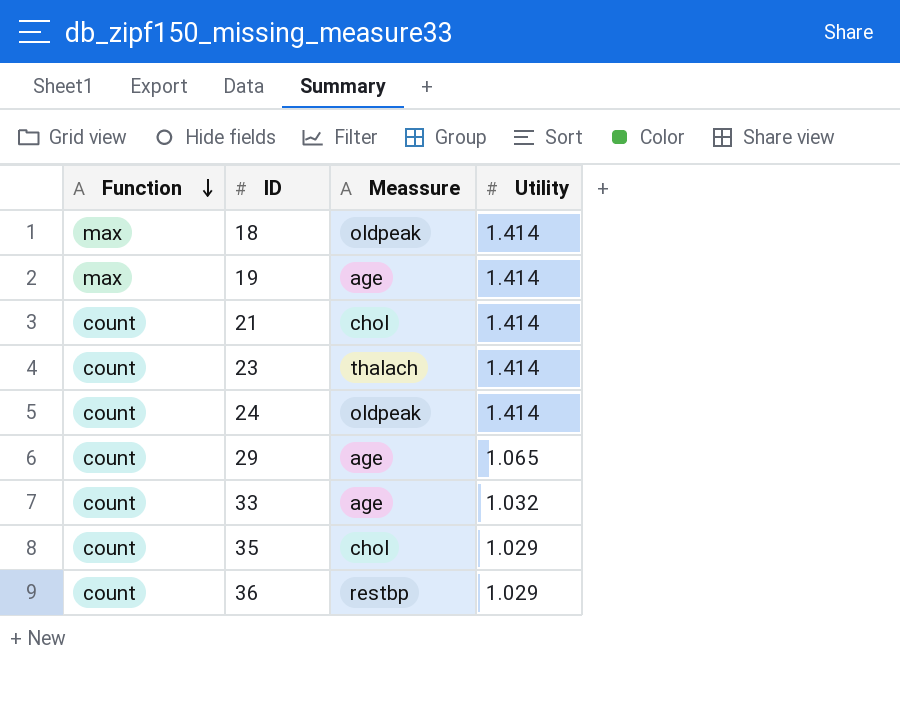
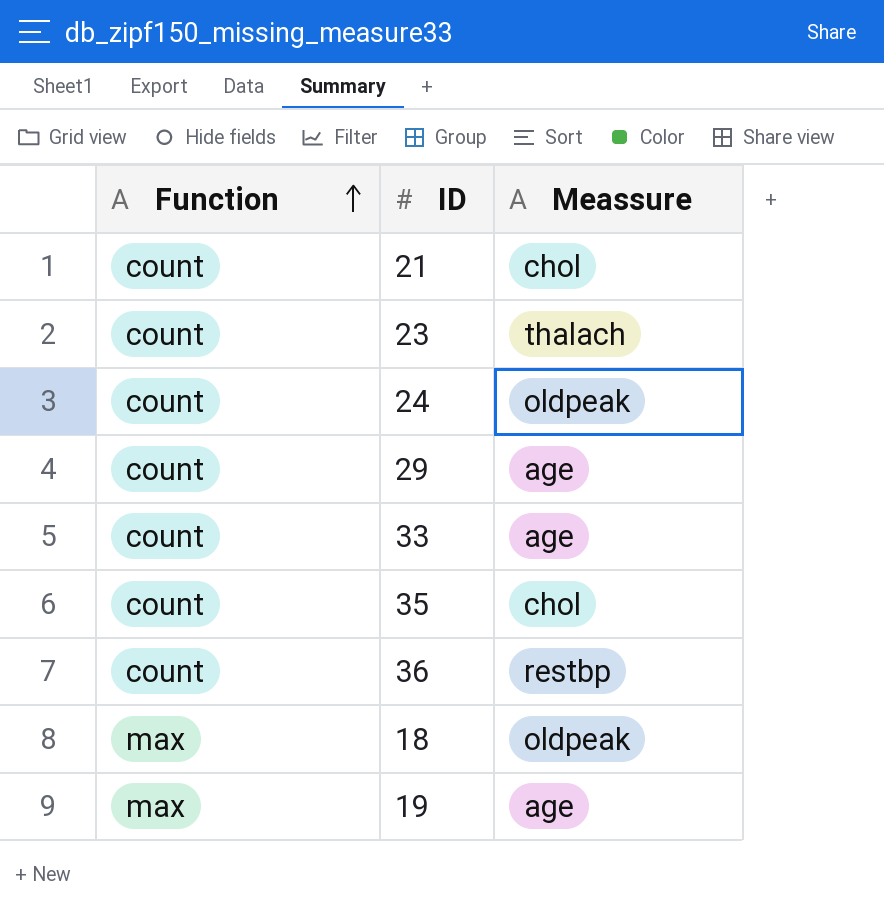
row order: Function descending -> Function ascending
column Utility | position: 4 -> none

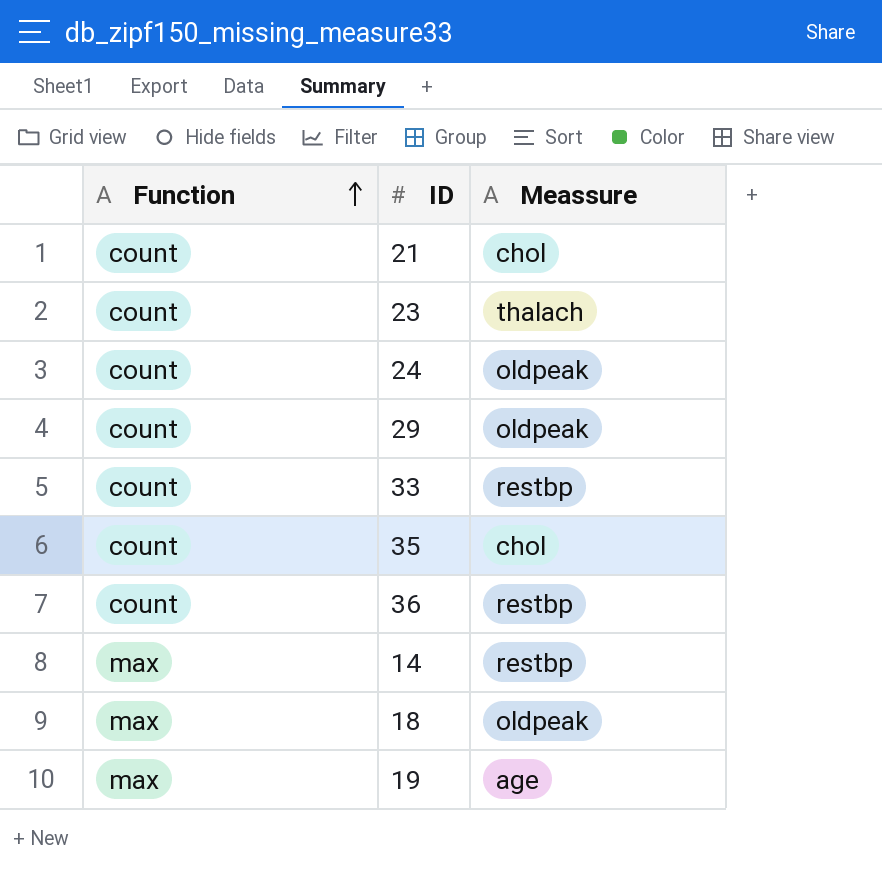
29 | Meassure: age -> oldpeak
33 | Meassure: age -> restbp
row 14: none -> max | restbp

